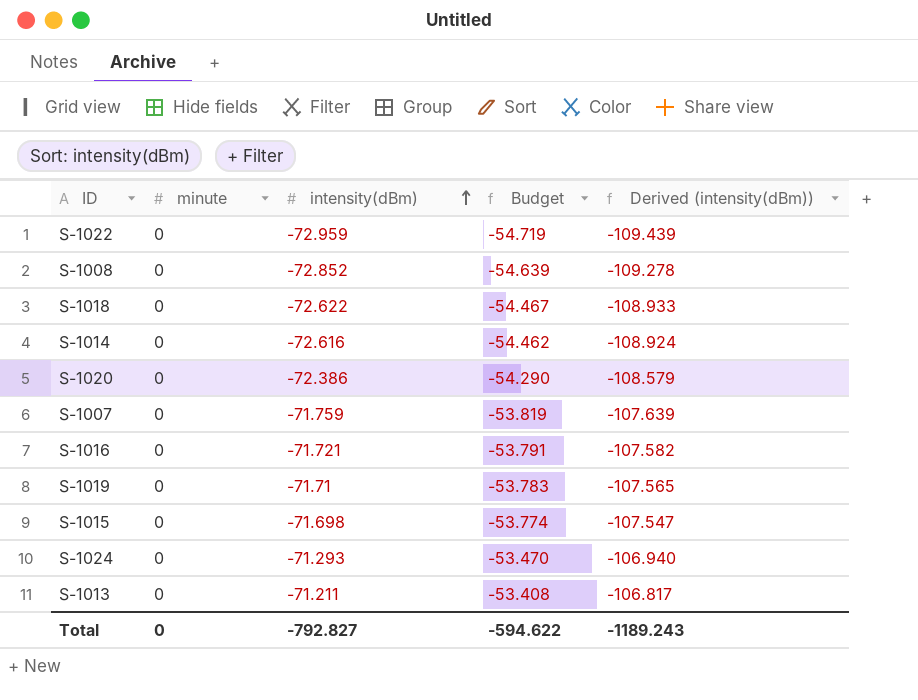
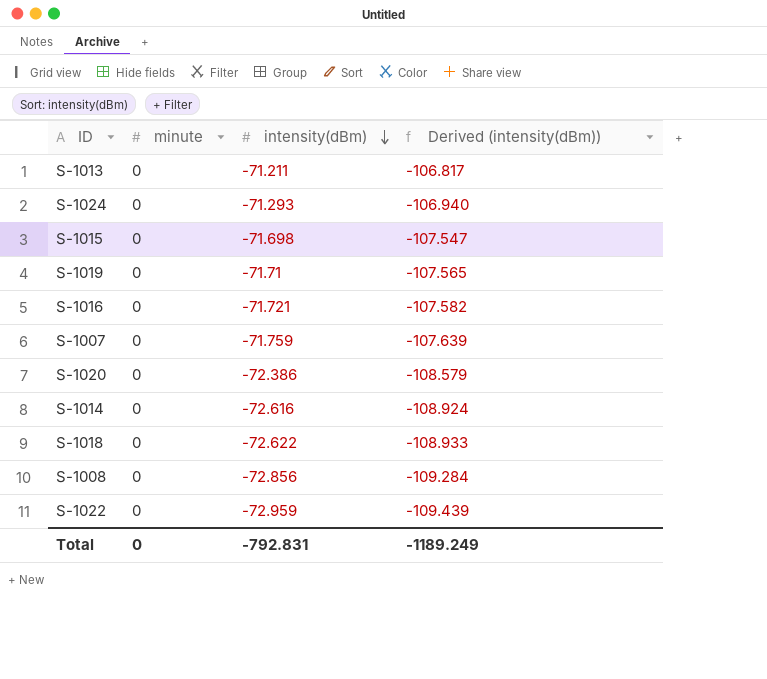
row order: intensity(dBm) ascending -> intensity(dBm) descending
column Budget | formula: [intensity(dBm)] * 0.75 -> none
S-1008 | intensity(dBm): -72.852 -> -72.856
S-1008 | Derived (intensity(dBm)): -109.278 -> -109.284
Total | intensity(dBm): -792.827 -> -792.831
Total | Derived (intensity(dBm)): -1189.243 -> -1189.249

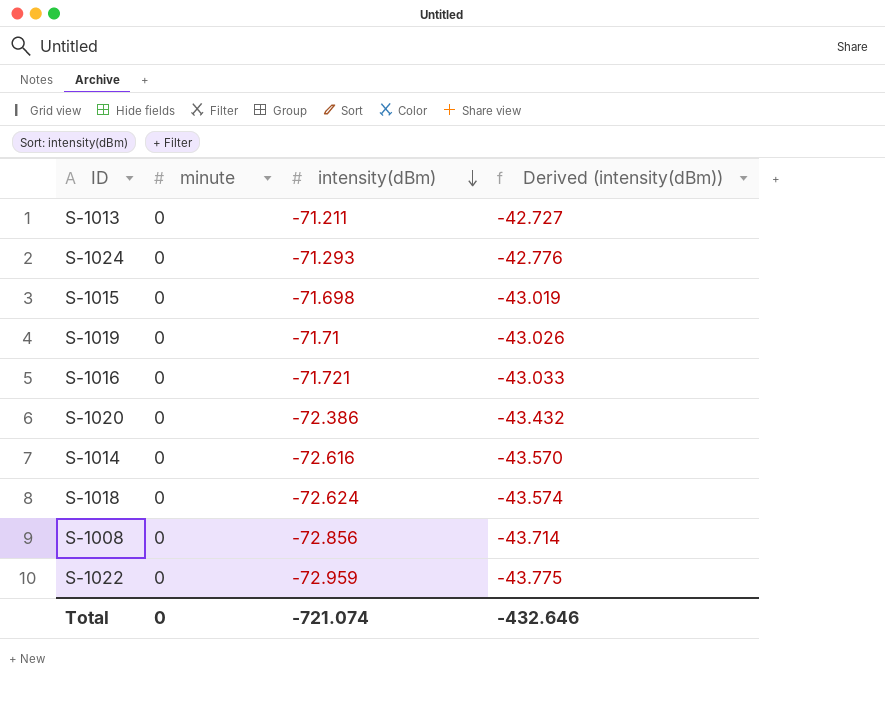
column Derived (intensity(dBm)) | formula: [intensity(dBm)] * 1.5 -> [intensity(dBm)] * 0.6
row S-1007: 0 | -71.759 | -107.639 -> none
S-1018 | intensity(dBm): -72.622 -> -72.624
Total | intensity(dBm): -792.831 -> -721.074
Total | Derived (intensity(dBm)): -1189.249 -> -432.646

